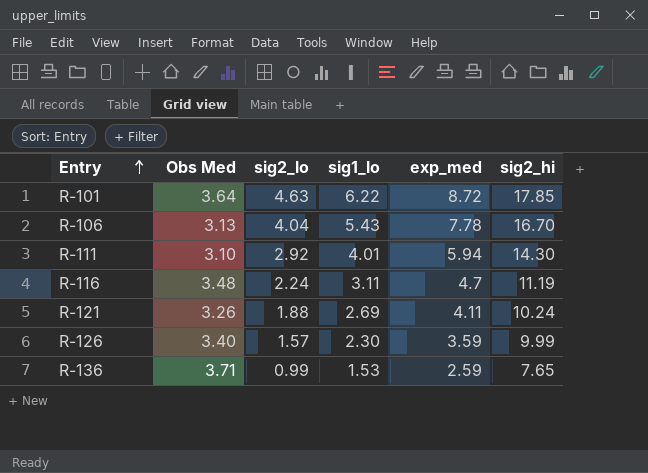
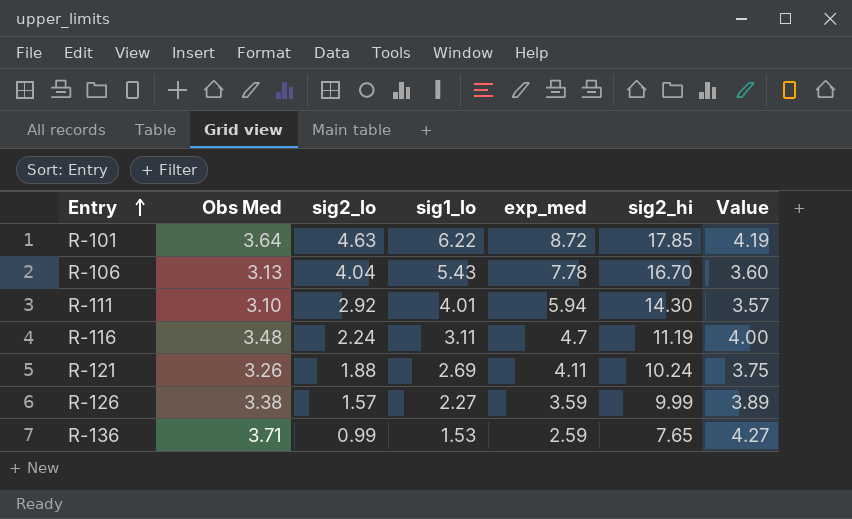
column Value | formula: none -> [Obs Med] * 1.15
R-126 | Obs Med: 3.40 -> 3.38
R-126 | sig1_lo: 2.30 -> 2.27

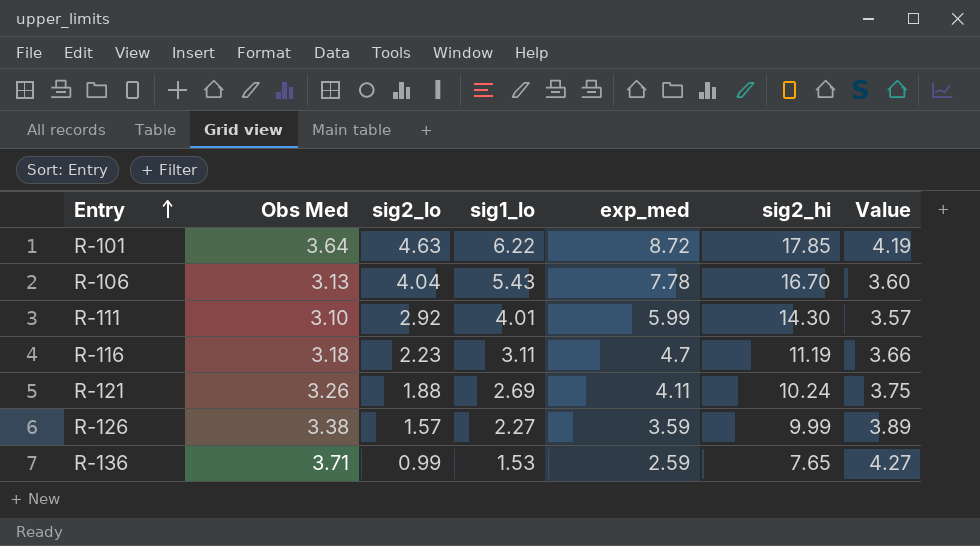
R-111 | exp_med: 5.94 -> 5.99
R-116 | Obs Med: 3.48 -> 3.18
R-116 | sig2_lo: 2.24 -> 2.23
R-116 | Value: 4.00 -> 3.66

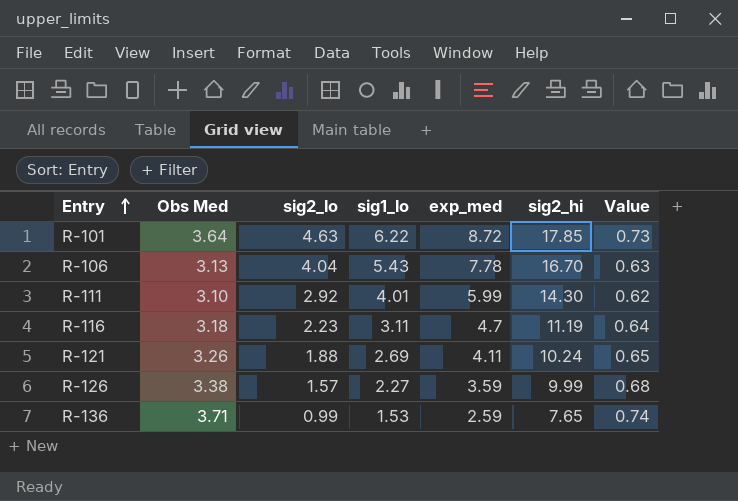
column Value | formula: [Obs Med] * 1.15 -> [Obs Med] * 0.2

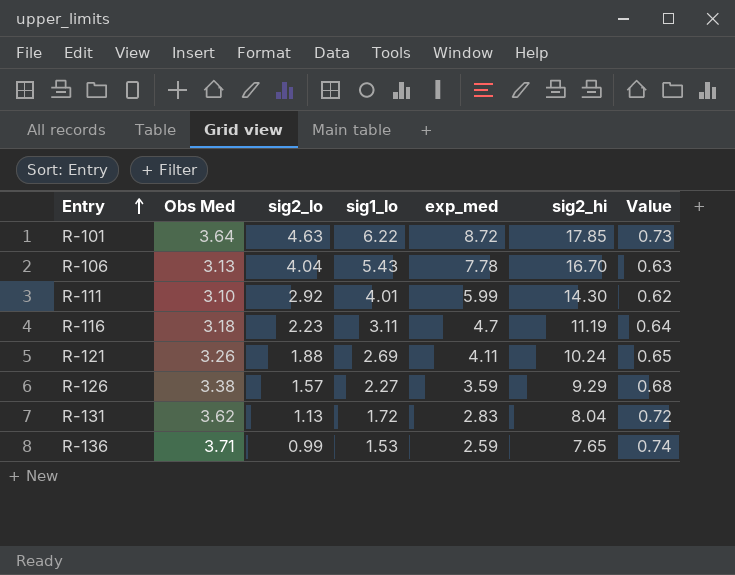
R-126 | sig2_hi: 9.99 -> 9.29
row R-131: none -> 3.62 | 1.13 | 1.72 | 2.83 | 8.04 | 0.72

